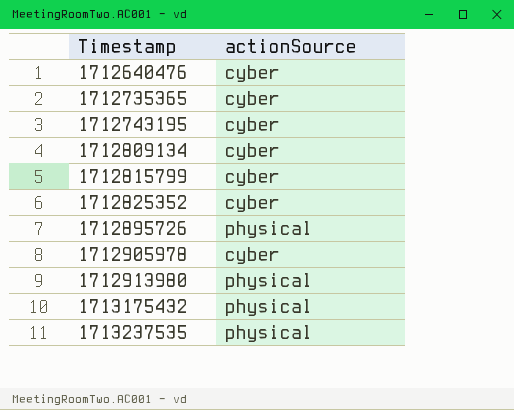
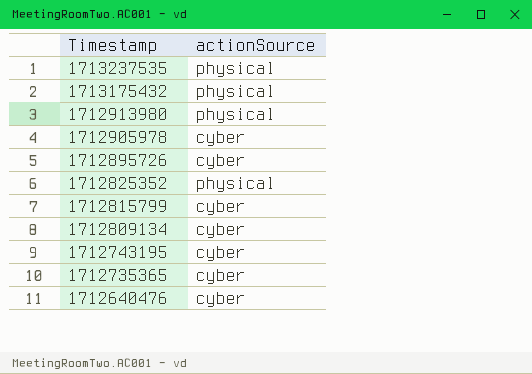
row order: Timestamp ascending -> Timestamp descending
1712895726 | actionSource: physical -> cyber
1712825352 | actionSource: cyber -> physical

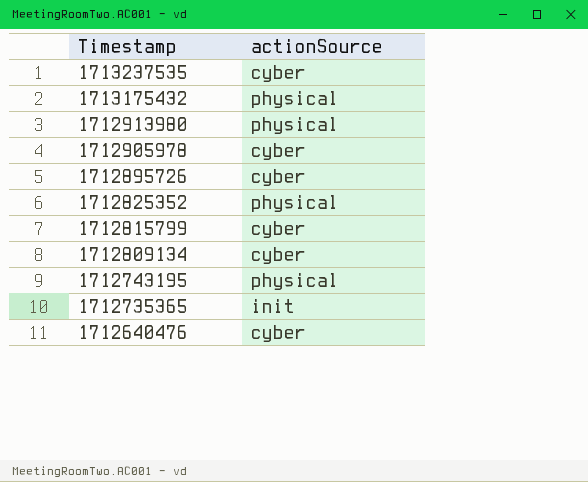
1713237535 | actionSource: physical -> cyber
1712743195 | actionSource: cyber -> physical
1712735365 | actionSource: cyber -> init

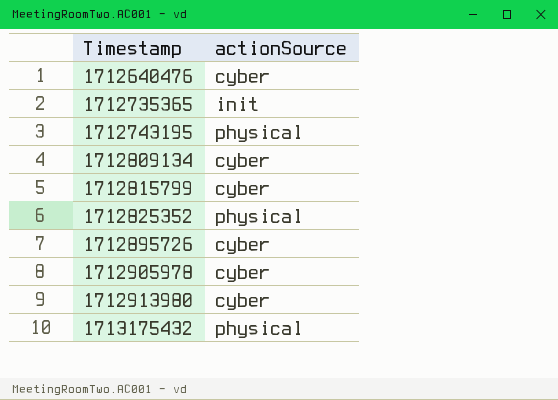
row order: Timestamp descending -> Timestamp ascending
row 1713237535: cyber -> none
1712913980 | actionSource: physical -> cyber

